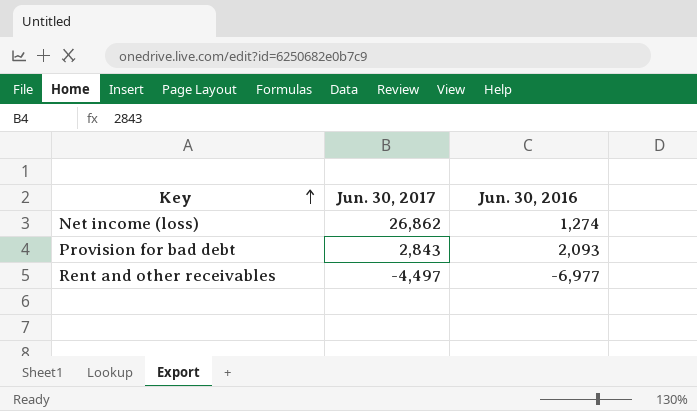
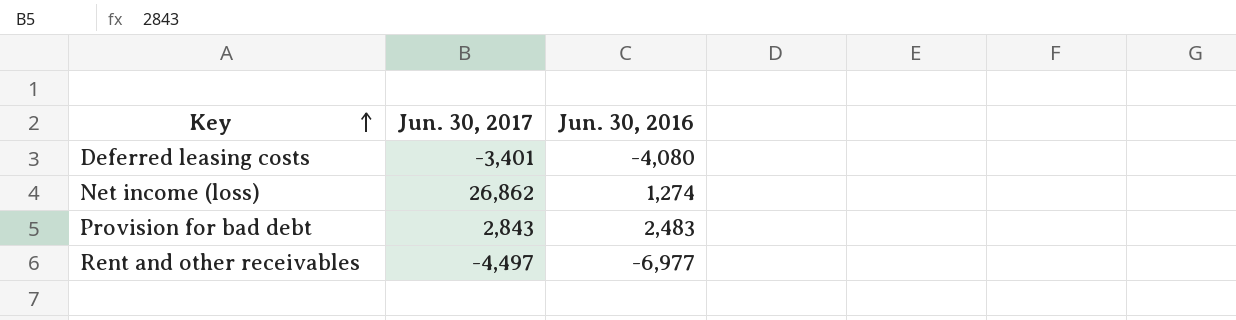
row Deferred leasing costs: none -> -3,401 | -4,080
Provision for bad debt | Jun. 30, 2016: 2,093 -> 2,483

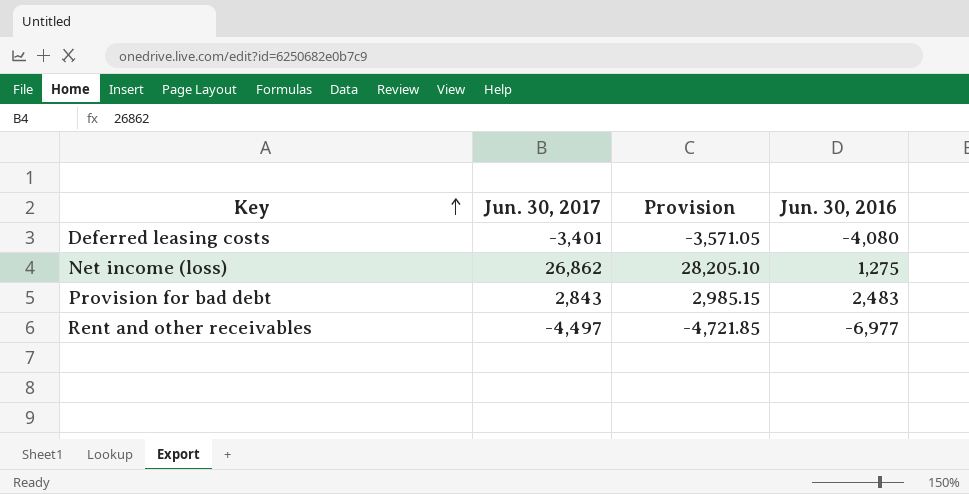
column Provision | formula: none -> [Jun. 30, 2017] * 1.05
Net income (loss) | Jun. 30, 2016: 1,274 -> 1,275

